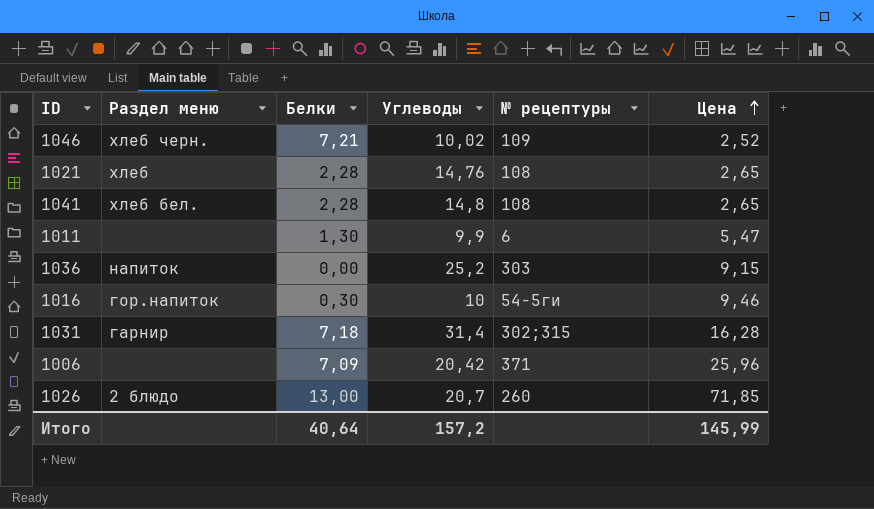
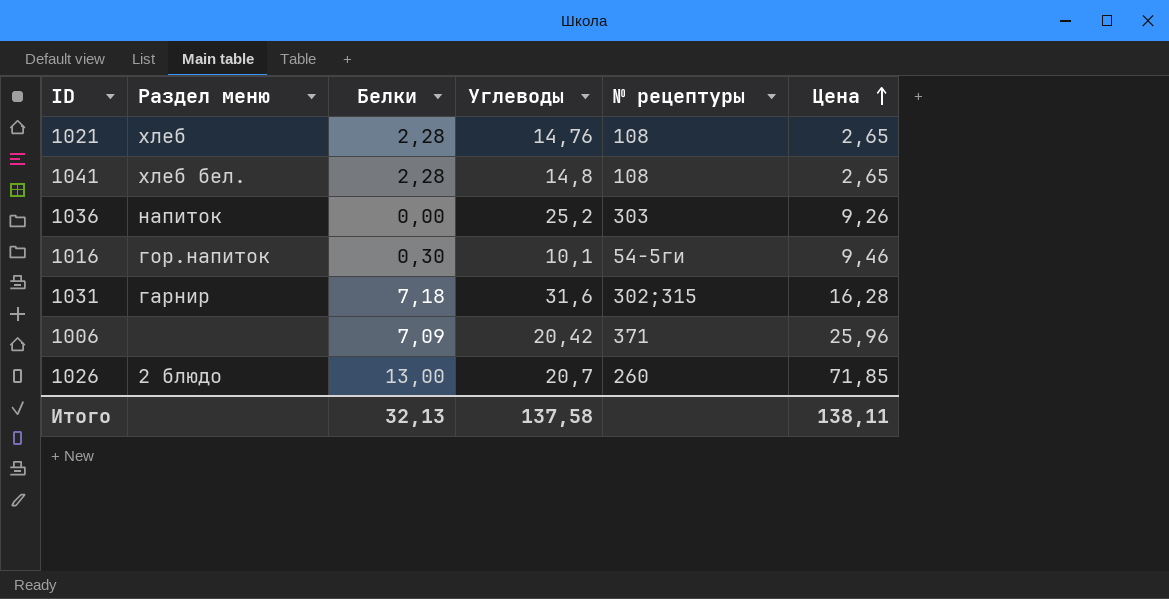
row 1046: хлеб черн. | 7,21 | 10,02 | 109 | 2,52 -> none
row 1011: none | 1,30 | 9,9 | 6 | 5,47 -> none
1036 | Цена: 9,15 -> 9,26
1016 | Углеводы: 10 -> 10,1
1031 | Углеводы: 31,4 -> 31,6
Итого | Белки: 40,64 -> 32,13
Итого | Углеводы: 157,2 -> 137,58
Итого | Цена: 145,99 -> 138,11

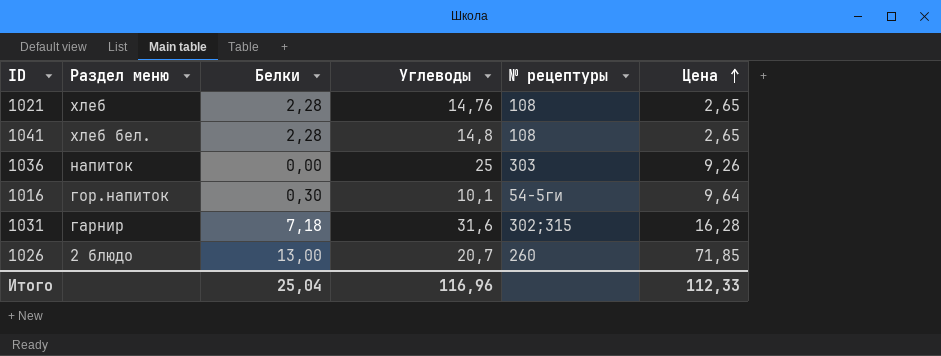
row 1006: none | 7,09 | 20,42 | 371 | 25,96 -> none
1036 | Углеводы: 25,2 -> 25
1016 | Цена: 9,46 -> 9,64
Итого | Белки: 32,13 -> 25,04
Итого | Углеводы: 137,58 -> 116,96
Итого | Цена: 138,11 -> 112,33

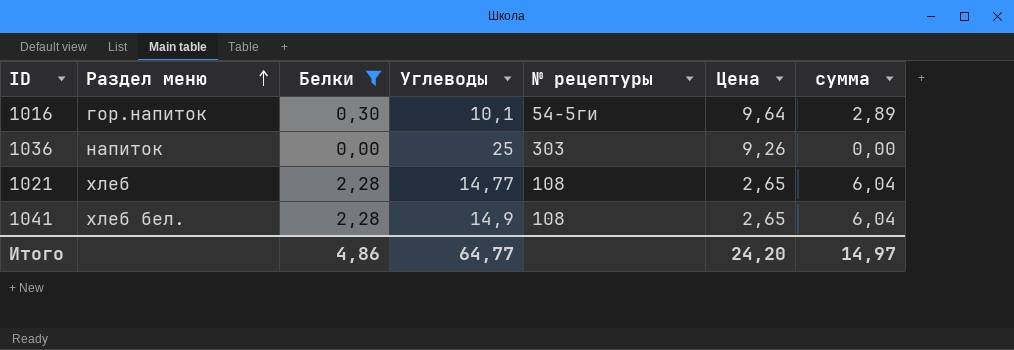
filter: none -> Белки <= 2,28
row order: Цена ascending -> Раздел меню ascending
column сумма | formula: none -> [Белки] * [Цена]
1021 | Углеводы: 14,76 -> 14,77
1041 | Углеводы: 14,8 -> 14,9
Итого | Белки: 25,04 -> 4,86
Итого | Углеводы: 116,96 -> 64,77
Итого | Цена: 112,33 -> 24,20

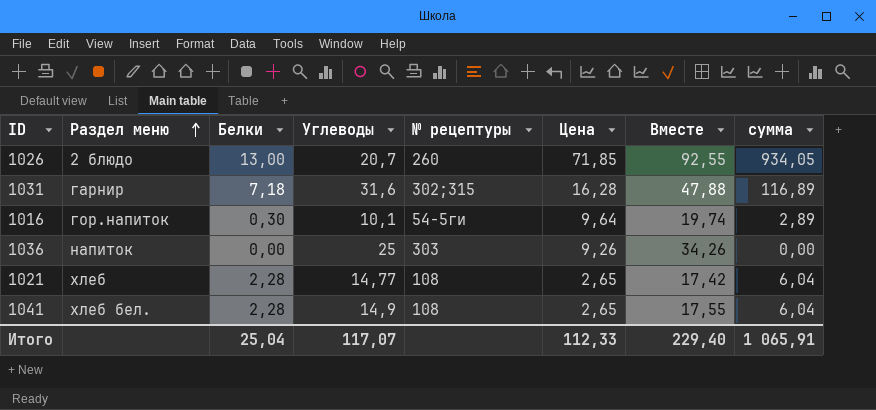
filter: Белки <= 2,28 -> none
column Вместе | formula: none -> [Углеводы] + [Цена]
Итого | Белки: 4,86 -> 25,04
Итого | Углеводы: 64,77 -> 117,07
Итого | Цена: 24,20 -> 112,33
Итого | сумма: 14,97 -> 1 065,91

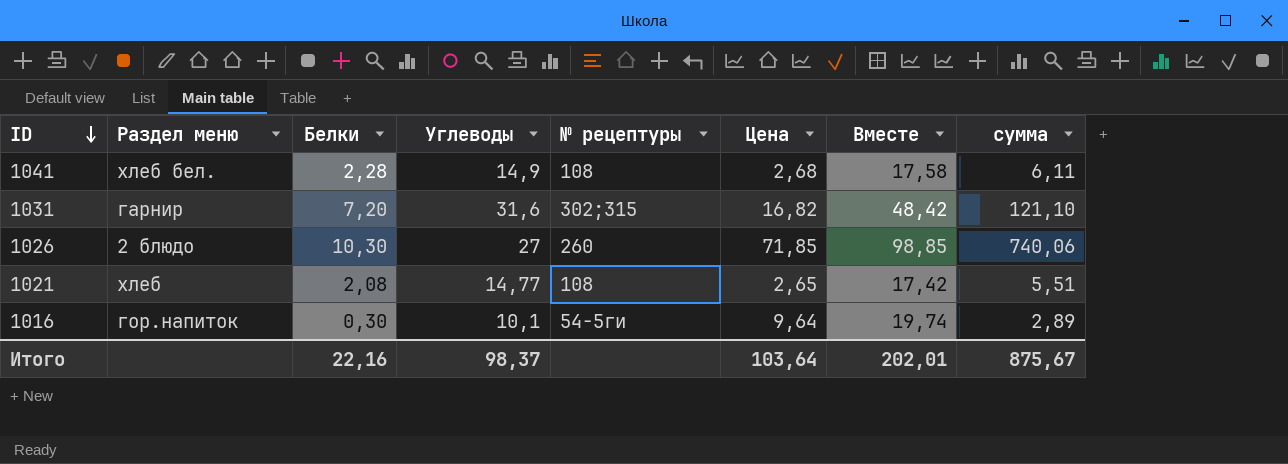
row order: Раздел меню ascending -> ID descending
row 1036: напиток | 0,00 | 25 | 303 | 9,26 | 34,26 | 0,00 -> none
1041 | Цена: 2,65 -> 2,68
1041 | Вместе: 17,55 -> 17,58
1041 | сумма: 6,04 -> 6,11
1031 | Белки: 7,18 -> 7,20
1031 | Цена: 16,28 -> 16,82
1031 | Вместе: 47,88 -> 48,42
1031 | сумма: 116,89 -> 121,10
1026 | Белки: 13,00 -> 10,30
1026 | Углеводы: 20,7 -> 27
1026 | Вместе: 92,55 -> 98,85
1026 | сумма: 934,05 -> 740,06
1021 | Белки: 2,28 -> 2,08
1021 | сумма: 6,04 -> 5,51
Итого | Белки: 25,04 -> 22,16
Итого | Углеводы: 117,07 -> 98,37
Итого | Цена: 112,33 -> 103,64
Итого | Вместе: 229,40 -> 202,01
Итого | сумма: 1 065,91 -> 875,67

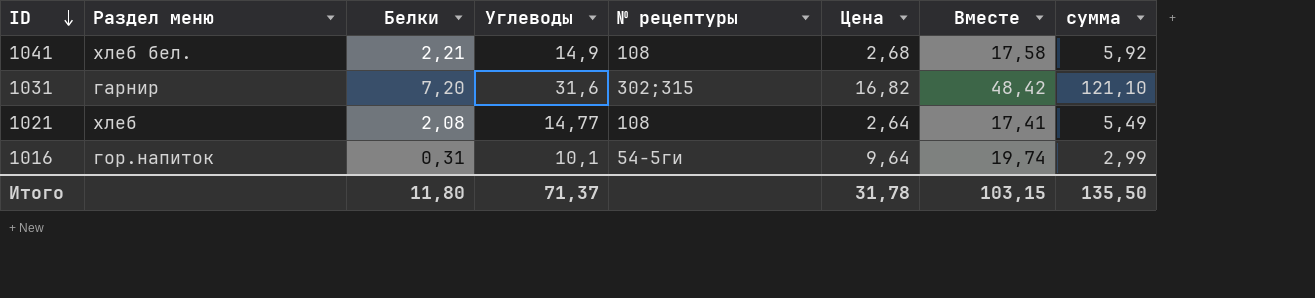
row 1026: 2 блюдо | 10,30 | 27 | 260 | 71,85 | 98,85 | 740,06 -> none
1041 | Белки: 2,28 -> 2,21
1041 | сумма: 6,11 -> 5,92
1021 | Цена: 2,65 -> 2,64
1021 | Вместе: 17,42 -> 17,41
1021 | сумма: 5,51 -> 5,49
1016 | Белки: 0,30 -> 0,31
1016 | сумма: 2,89 -> 2,99
Итого | Белки: 22,16 -> 11,80
Итого | Углеводы: 98,37 -> 71,37
Итого | Цена: 103,64 -> 31,78
Итого | Вместе: 202,01 -> 103,15
Итого | сумма: 875,67 -> 135,50

